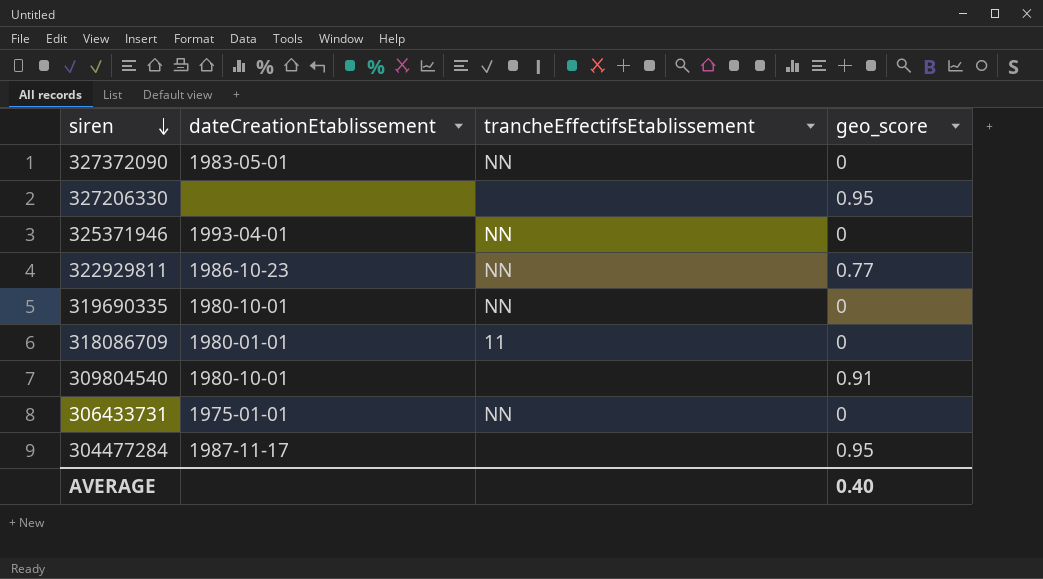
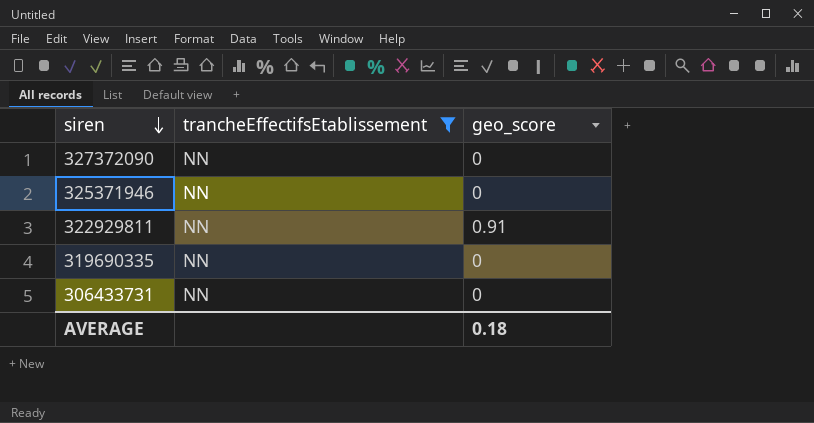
filter: none -> trancheEffectifsEtablissement = NN
column dateCreationEtablissement | position: 2 -> none
322929811 | geo_score: 0.77 -> 0.91
AVERAGE | geo_score: 0.40 -> 0.18

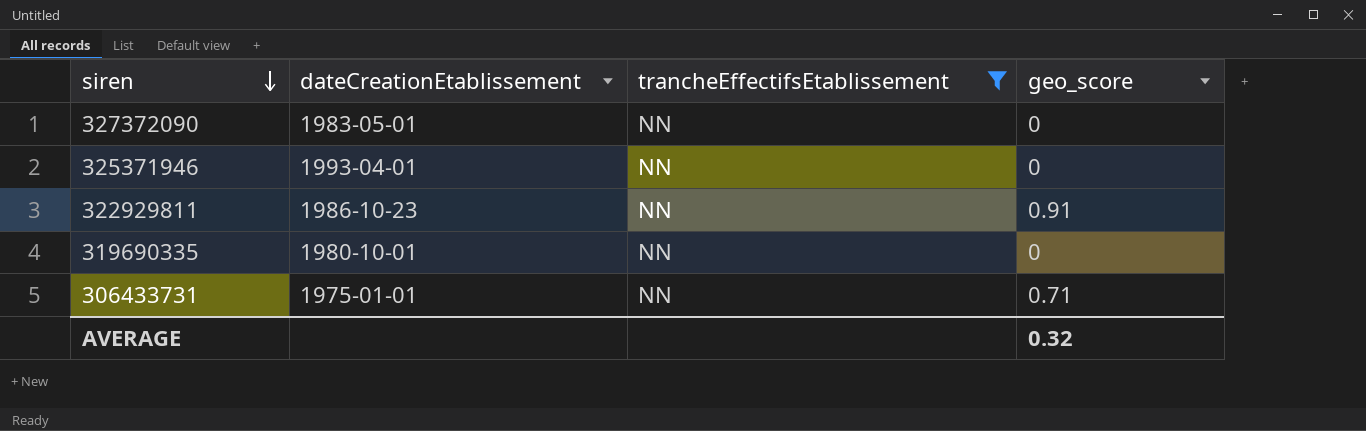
column dateCreationEtablissement | position: none -> 2
306433731 | geo_score: 0 -> 0.71
AVERAGE | geo_score: 0.18 -> 0.32

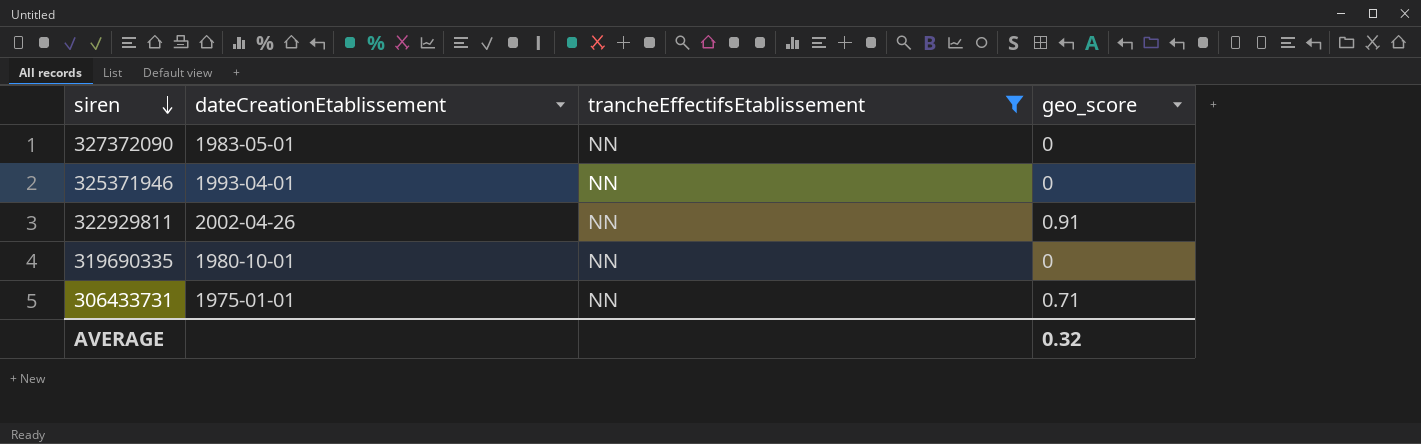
322929811 | dateCreationEtablissement: 1986-10-23 -> 2002-04-26

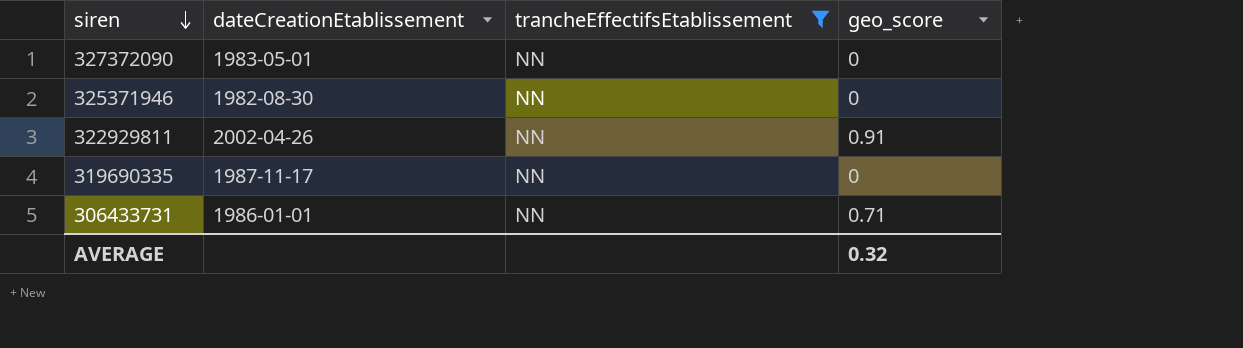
325371946 | dateCreationEtablissement: 1993-04-01 -> 1982-08-30
319690335 | dateCreationEtablissement: 1980-10-01 -> 1987-11-17
306433731 | dateCreationEtablissement: 1975-01-01 -> 1986-01-01

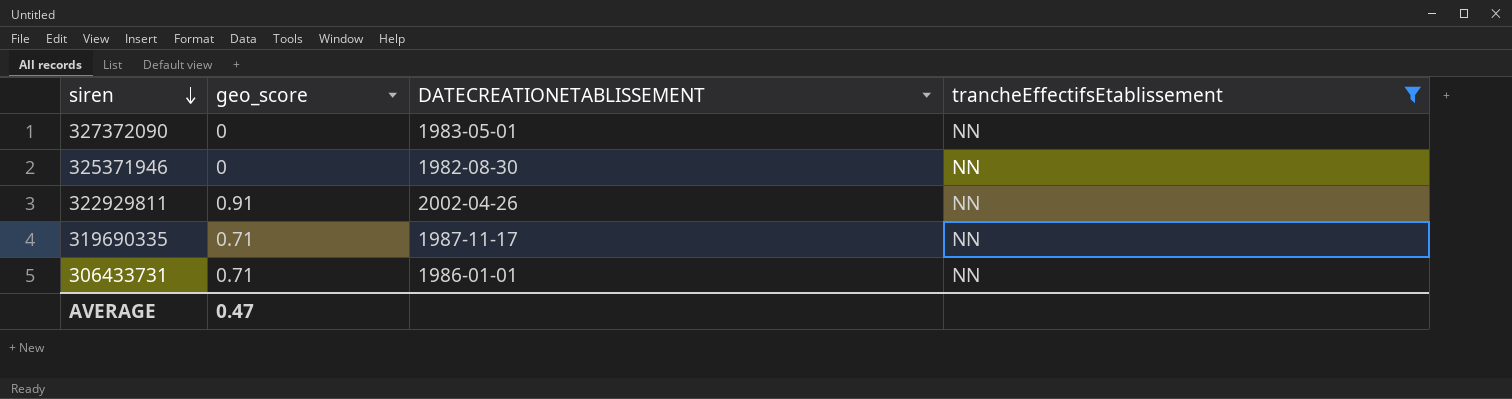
column geo_score | position: 4 -> 2
column name: dateCreationEtablissement -> DATECREATIONETABLISSEMENT
319690335 | geo_score: 0 -> 0.71
AVERAGE | geo_score: 0.32 -> 0.47

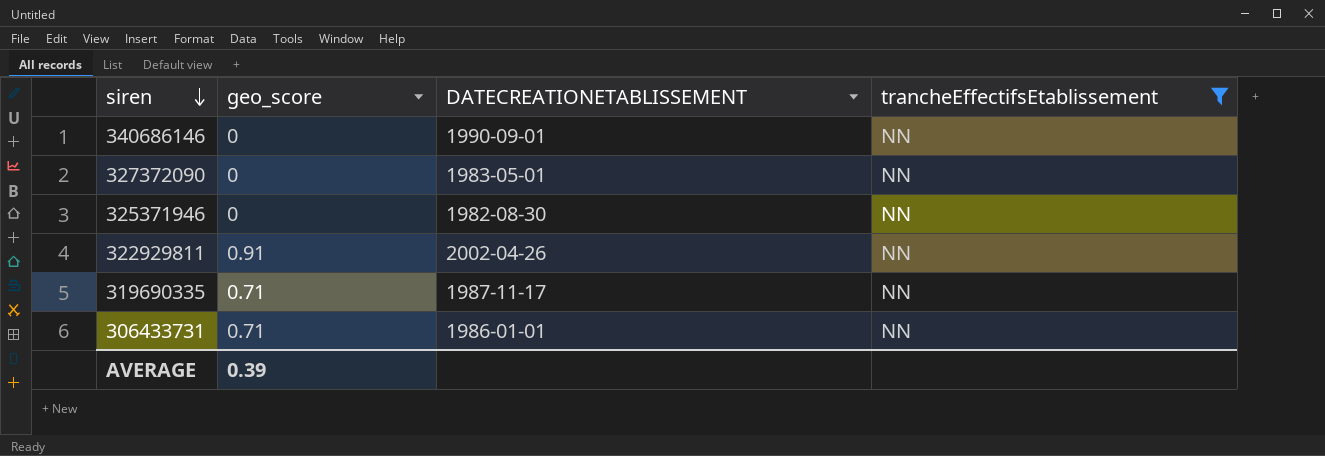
row 340686146: none -> 0 | 1990-09-01 | NN
AVERAGE | geo_score: 0.47 -> 0.39

